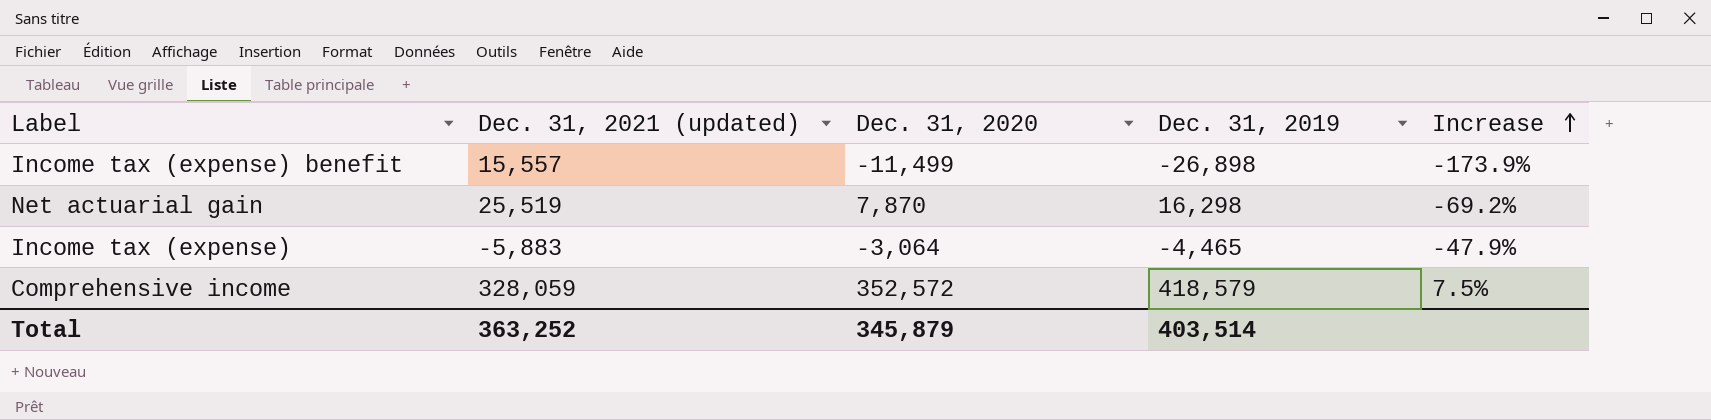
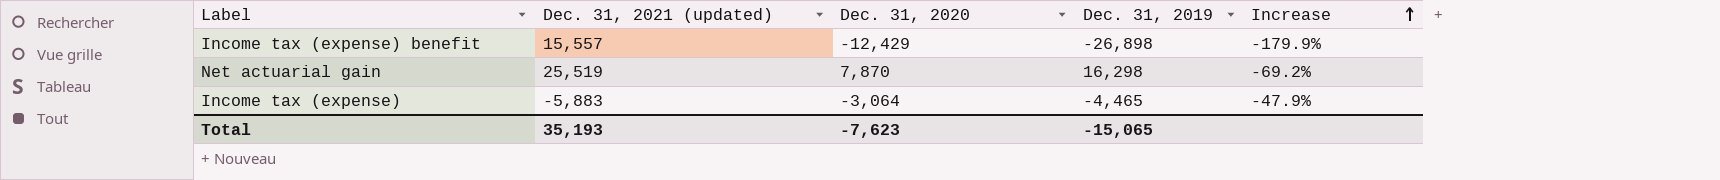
row Comprehensive income: 328,059 | 352,572 | 418,579 | 7.5% -> none
Income tax (expense) benefit | Dec. 31, 2020: -11,499 -> -12,429
Income tax (expense) benefit | Increase: -173.9% -> -179.9%
Total | Dec. 31, 2021 (updated): 363,252 -> 35,193
Total | Dec. 31, 2020: 345,879 -> -7,623
Total | Dec. 31, 2019: 403,514 -> -15,065

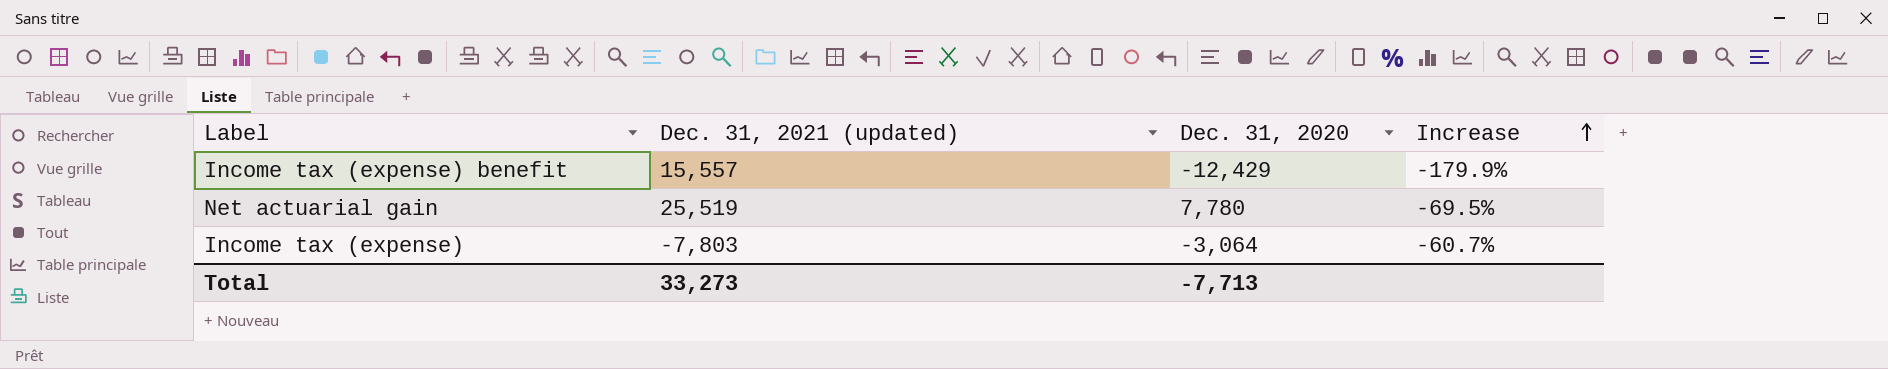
column Dec. 31, 2019 | position: 4 -> none
Net actuarial gain | Dec. 31, 2020: 7,870 -> 7,780
Net actuarial gain | Increase: -69.2% -> -69.5%
Income tax (expense) | Dec. 31, 2021 (updated): -5,883 -> -7,803
Income tax (expense) | Increase: -47.9% -> -60.7%
Total | Dec. 31, 2021 (updated): 35,193 -> 33,273
Total | Dec. 31, 2020: -7,623 -> -7,713

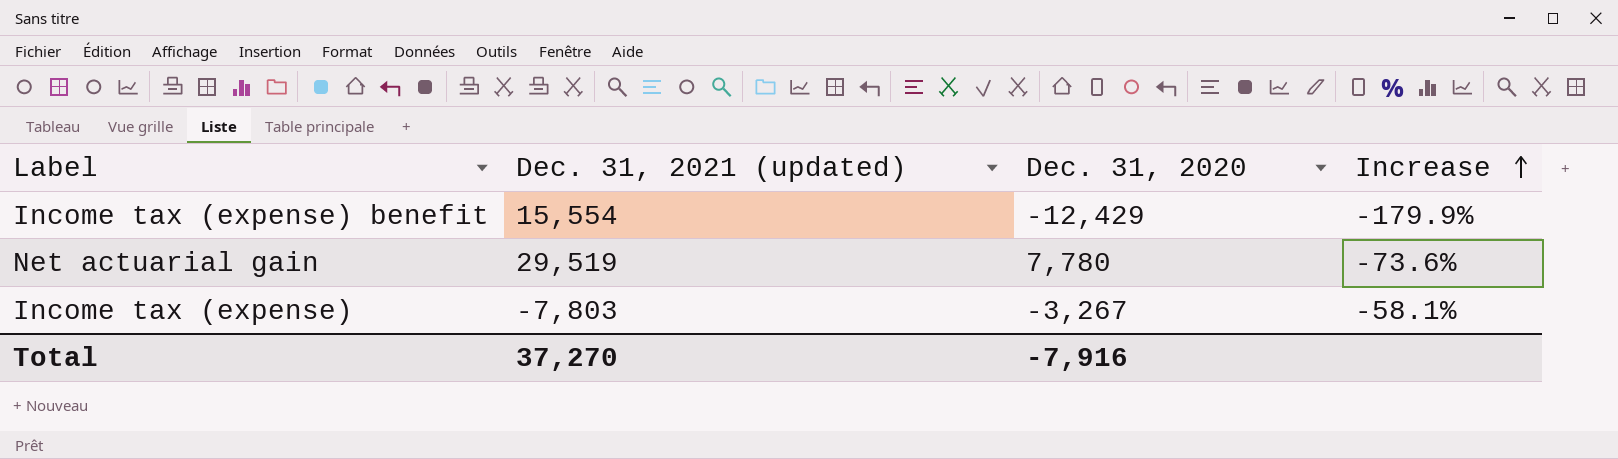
Income tax (expense) benefit | Dec. 31, 2021 (updated): 15,557 -> 15,554
Net actuarial gain | Dec. 31, 2021 (updated): 25,519 -> 29,519
Net actuarial gain | Increase: -69.5% -> -73.6%
Income tax (expense) | Dec. 31, 2020: -3,064 -> -3,267
Income tax (expense) | Increase: -60.7% -> -58.1%
Total | Dec. 31, 2021 (updated): 33,273 -> 37,270
Total | Dec. 31, 2020: -7,713 -> -7,916

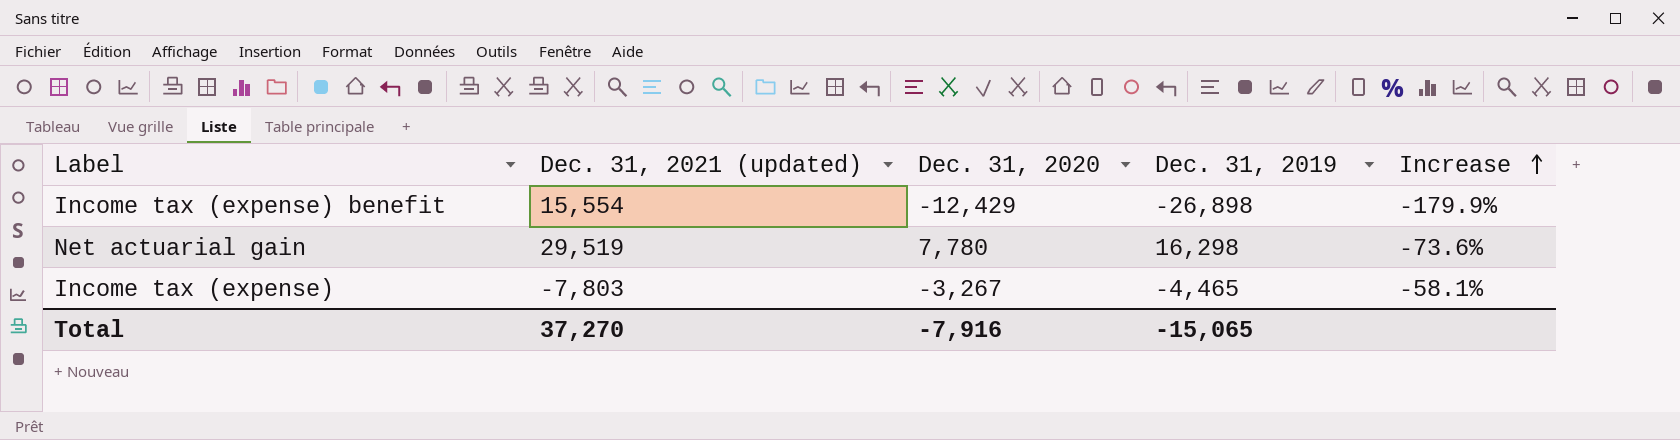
column Dec. 31, 2019 | position: none -> 4

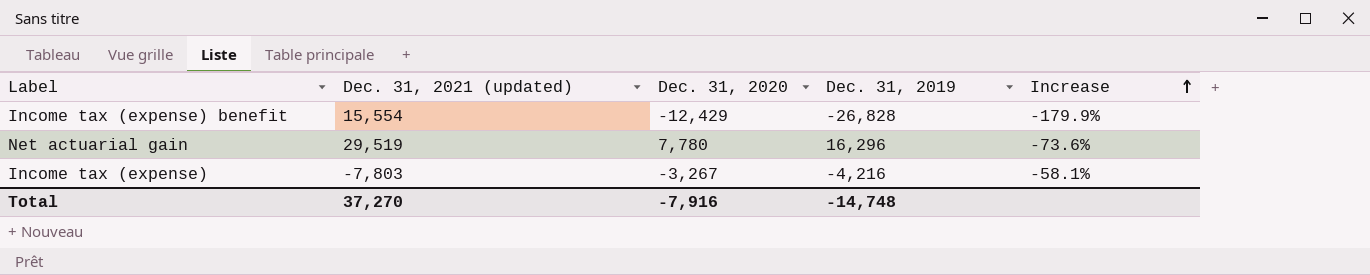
Income tax (expense) benefit | Dec. 31, 2019: -26,898 -> -26,828
Net actuarial gain | Dec. 31, 2019: 16,298 -> 16,296
Income tax (expense) | Dec. 31, 2019: -4,465 -> -4,216
Total | Dec. 31, 2019: -15,065 -> -14,748

